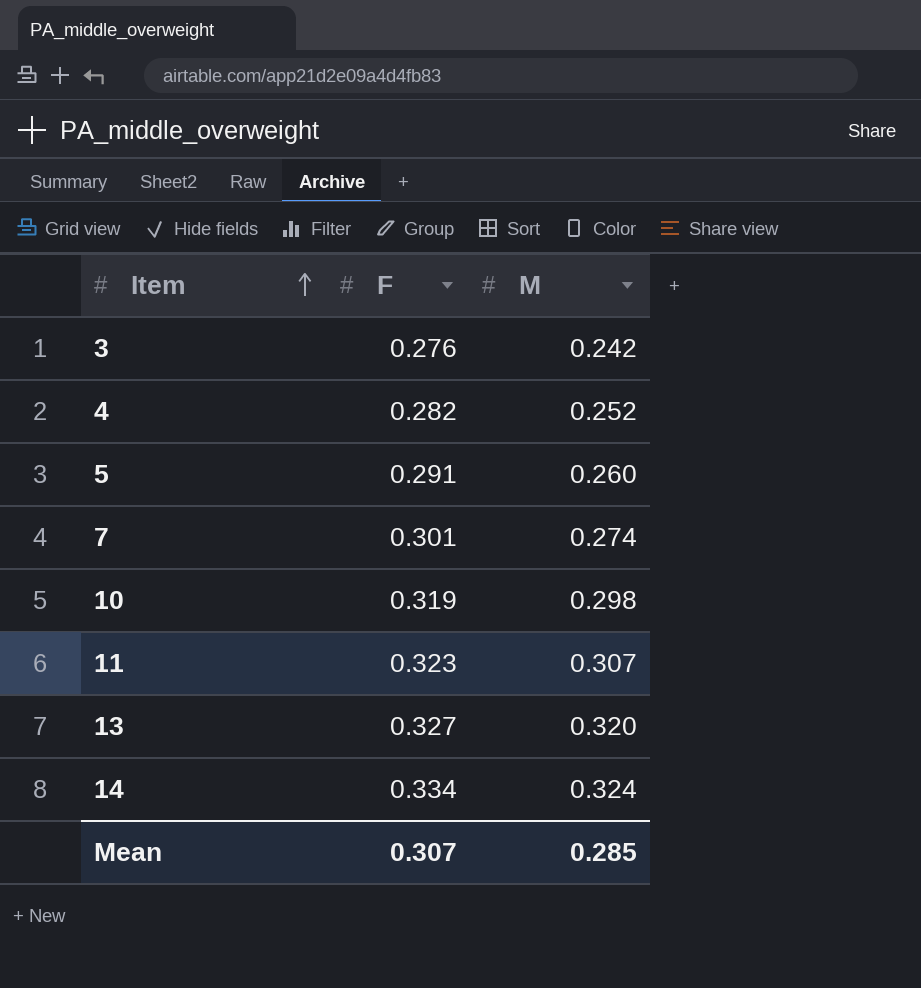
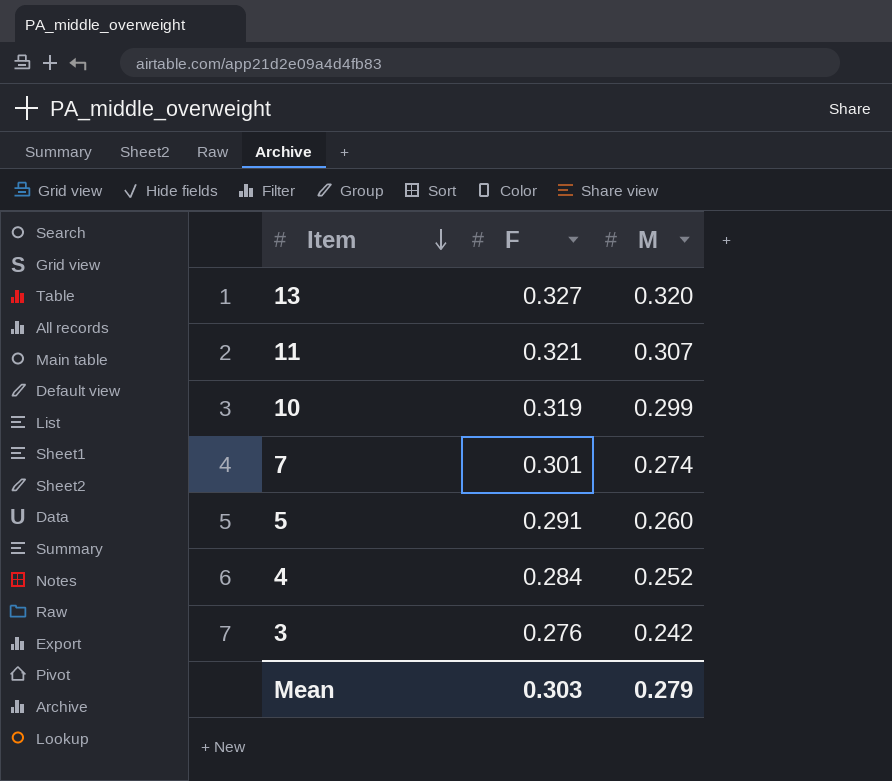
row order: Item ascending -> Item descending
row 14: 0.334 | 0.324 -> none
11 | F: 0.323 -> 0.321
10 | M: 0.298 -> 0.299
4 | F: 0.282 -> 0.284
Mean | F: 0.307 -> 0.303
Mean | M: 0.285 -> 0.279

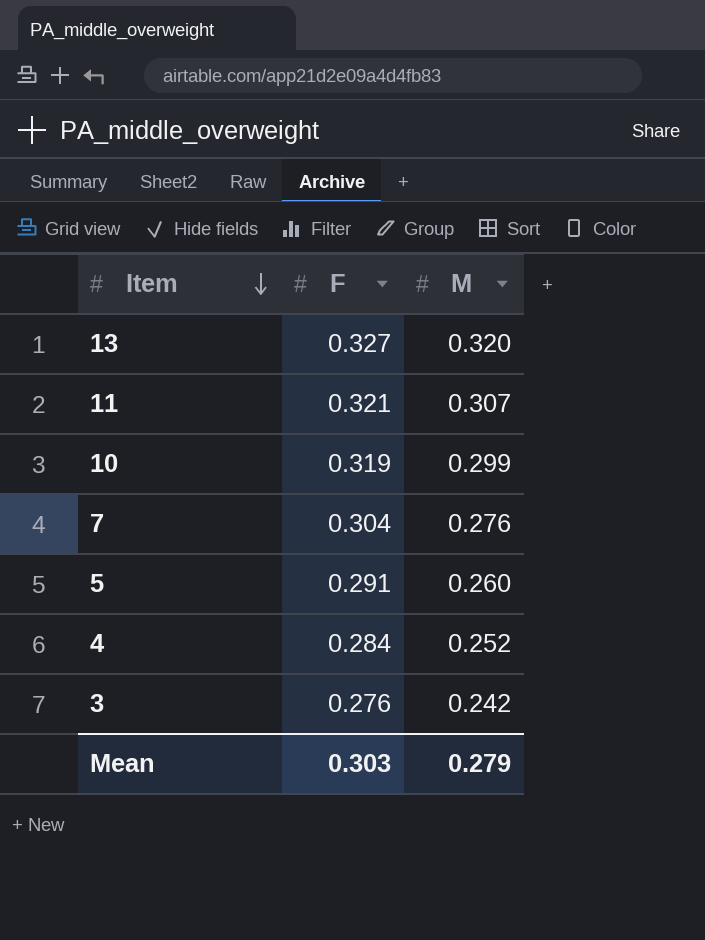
7 | F: 0.301 -> 0.304
7 | M: 0.274 -> 0.276

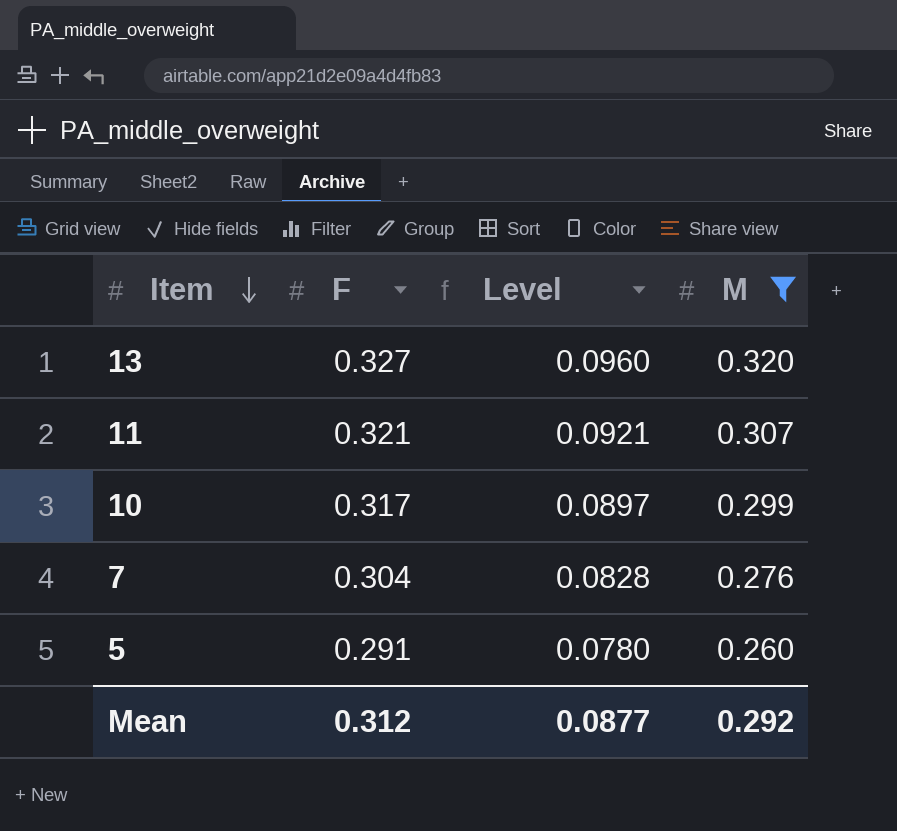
filter: none -> M >= 0.260
column Level | formula: none -> [M] * 0.3
10 | F: 0.319 -> 0.317
Mean | F: 0.303 -> 0.312
Mean | M: 0.279 -> 0.292

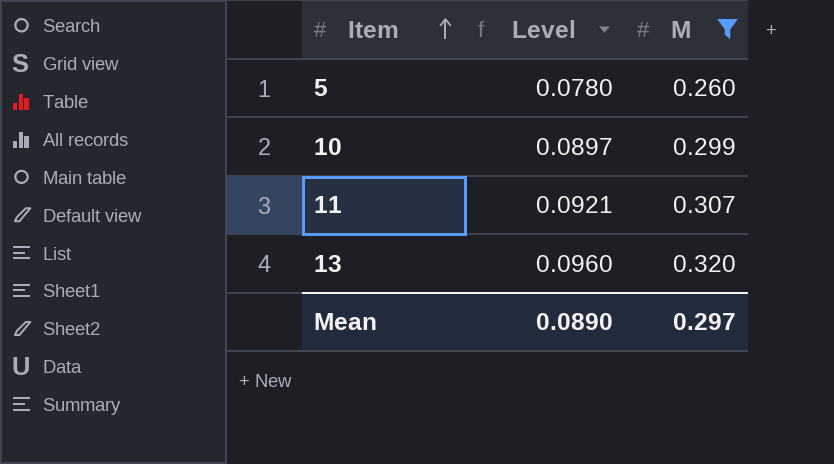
row order: Item descending -> Item ascending
column F | position: 2 -> none
row 7: 0.304 | 0.0828 | 0.276 -> none
Mean | Level: 0.0877 -> 0.0890
Mean | M: 0.292 -> 0.297

